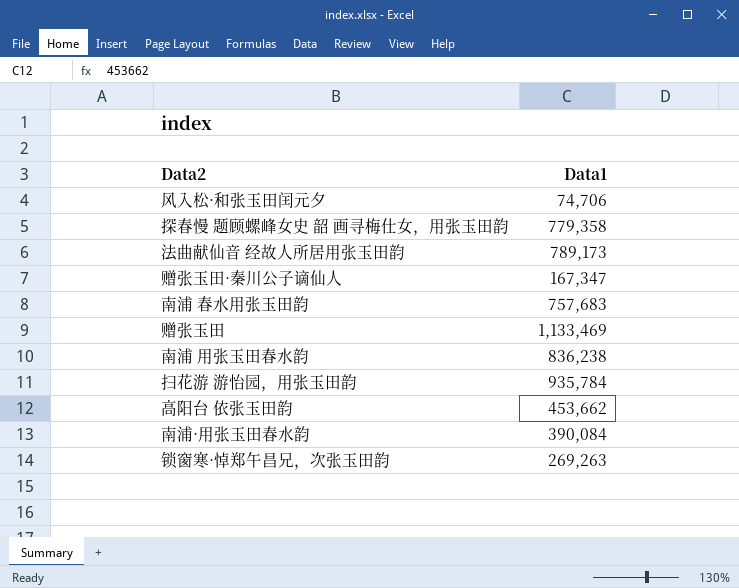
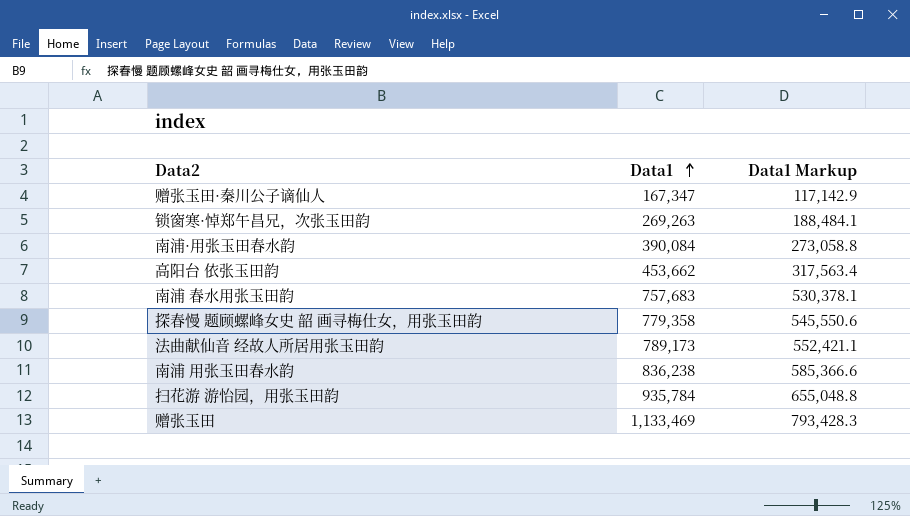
row order: none -> Data1 ascending
column Data1 Markup | formula: none -> [Data1] * 0.7
row 风入松·和张玉田闰元夕: 74,706 -> none

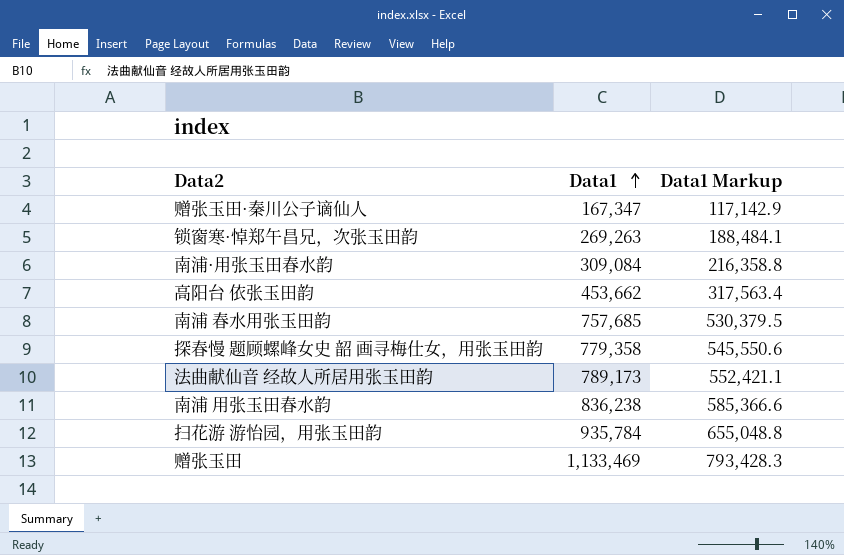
南浦·用张玉田春水韵 | Data1: 390,084 -> 309,084
南浦·用张玉田春水韵 | Data1 Markup: 273,058.8 -> 216,358.8
南浦 春水用张玉田韵 | Data1: 757,683 -> 757,685
南浦 春水用张玉田韵 | Data1 Markup: 530,378.1 -> 530,379.5

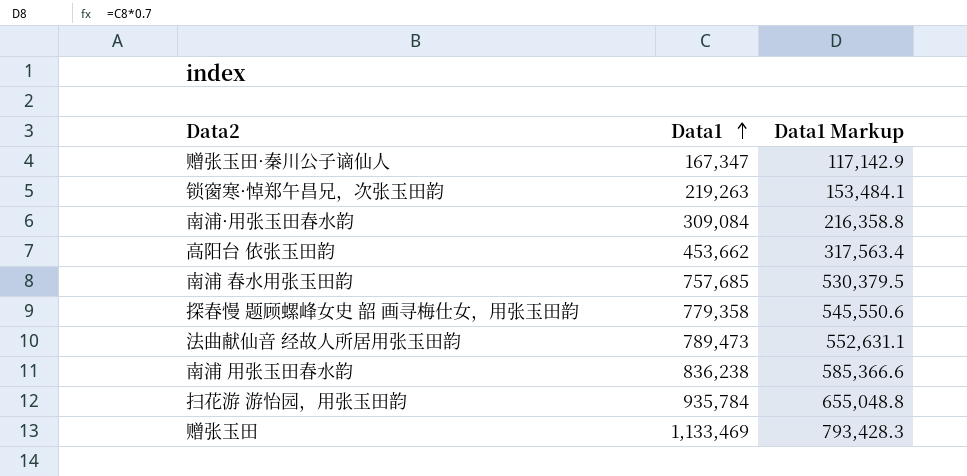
锁窗寒·悼郑午昌兄，次张玉田韵 | Data1: 269,263 -> 219,263
锁窗寒·悼郑午昌兄，次张玉田韵 | Data1 Markup: 188,484.1 -> 153,484.1
法曲献仙音 经故人所居用张玉田韵 | Data1: 789,173 -> 789,473
法曲献仙音 经故人所居用张玉田韵 | Data1 Markup: 552,421.1 -> 552,631.1

